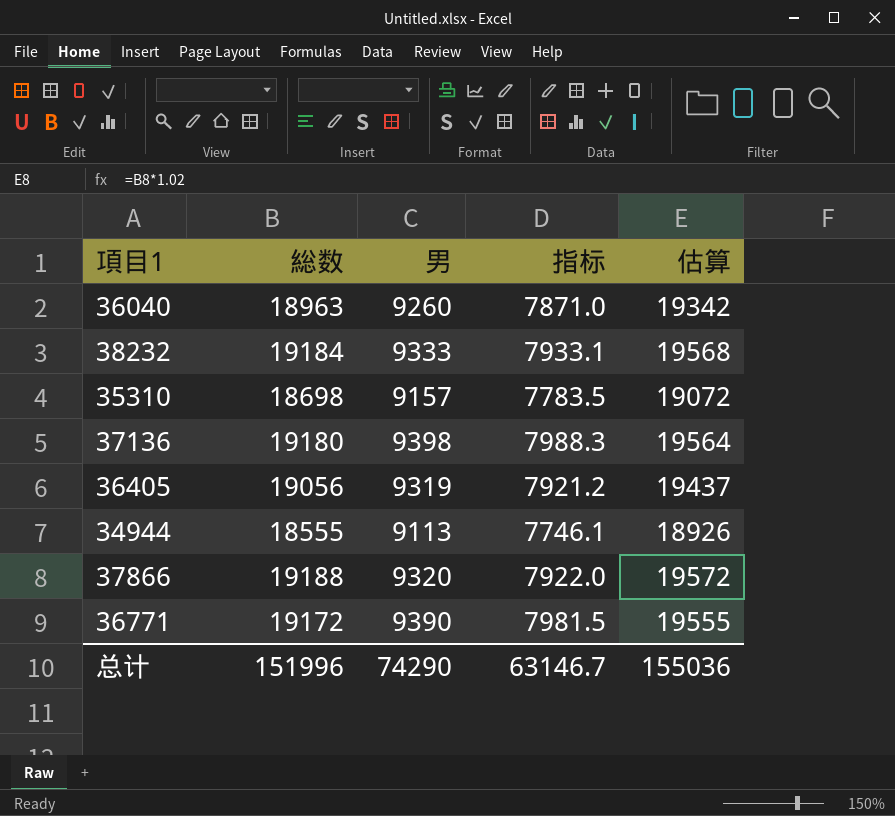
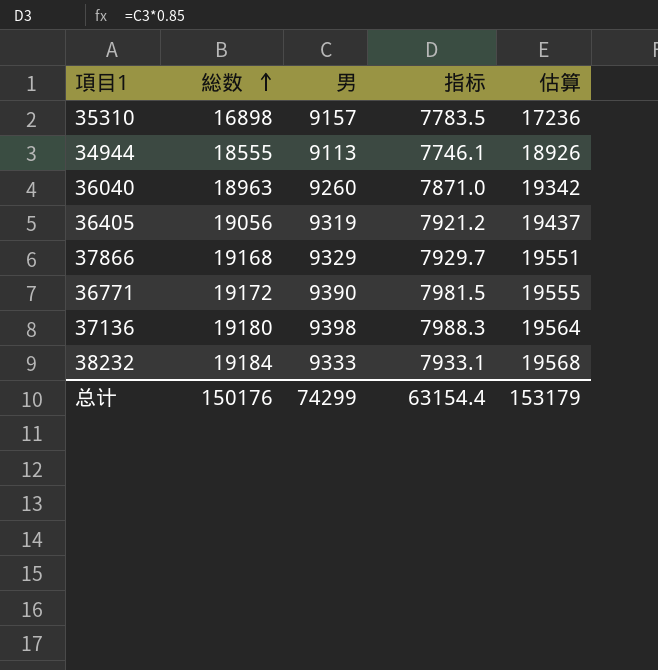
row order: none -> 総数 ascending
35310 | 総数: 18698 -> 16898
35310 | 估算: 19072 -> 17236
37866 | 総数: 19188 -> 19168
37866 | 男: 9320 -> 9329
37866 | 指标: 7922.0 -> 7929.7
37866 | 估算: 19572 -> 19551
总计 | 総数: 151996 -> 150176
总计 | 男: 74290 -> 74299
总计 | 指标: 63146.7 -> 63154.4
总计 | 估算: 155036 -> 153179

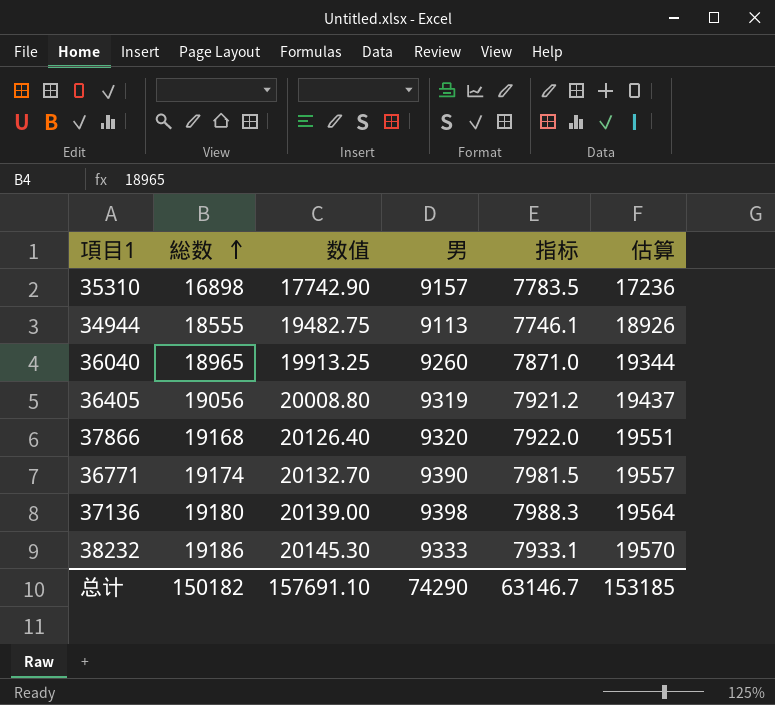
column 数值 | formula: none -> [総数] * 1.05
36040 | 総数: 18963 -> 18965
36040 | 估算: 19342 -> 19344
37866 | 男: 9329 -> 9320
37866 | 指标: 7929.7 -> 7922.0
36771 | 総数: 19172 -> 19174
36771 | 估算: 19555 -> 19557
38232 | 総数: 19184 -> 19186
38232 | 估算: 19568 -> 19570
总计 | 総数: 150176 -> 150182
总计 | 男: 74299 -> 74290
总计 | 指标: 63154.4 -> 63146.7
总计 | 估算: 153179 -> 153185

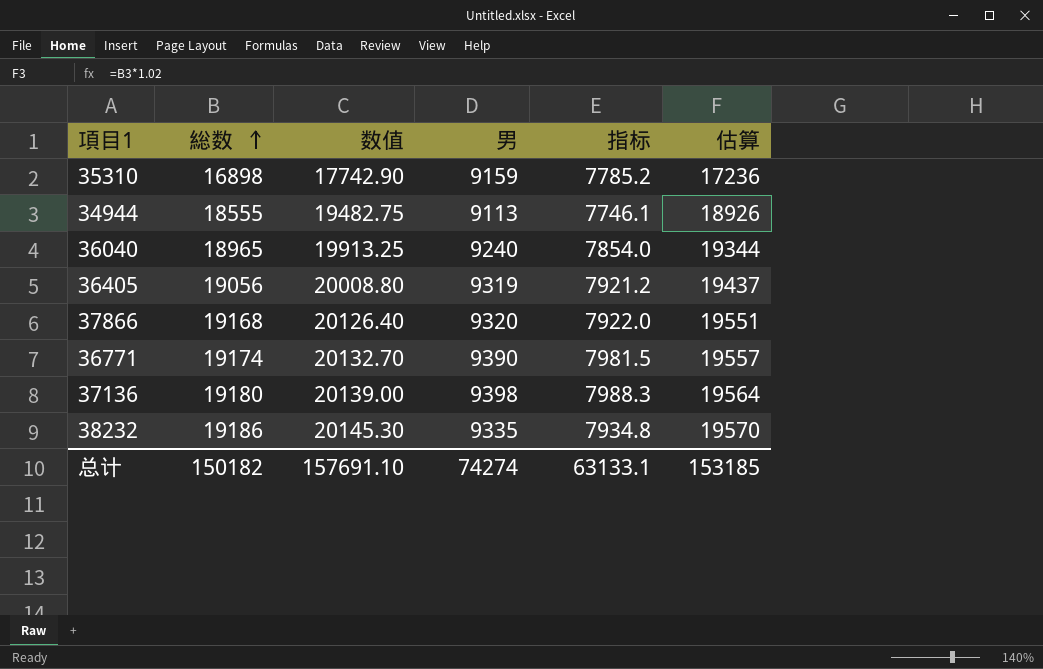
35310 | 男: 9157 -> 9159
35310 | 指标: 7783.5 -> 7785.2
36040 | 男: 9260 -> 9240
36040 | 指标: 7871.0 -> 7854.0
38232 | 男: 9333 -> 9335
38232 | 指标: 7933.1 -> 7934.8
总计 | 男: 74290 -> 74274
总计 | 指标: 63146.7 -> 63133.1

